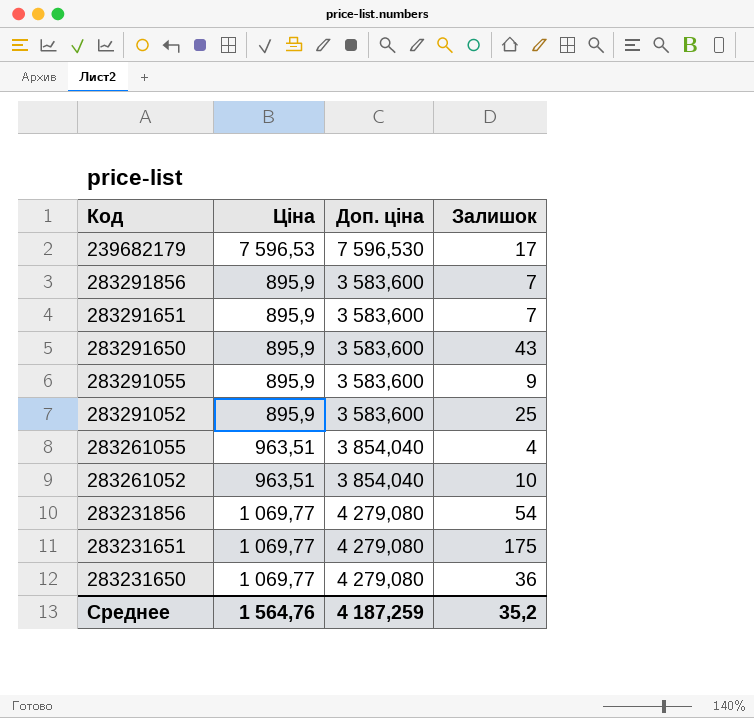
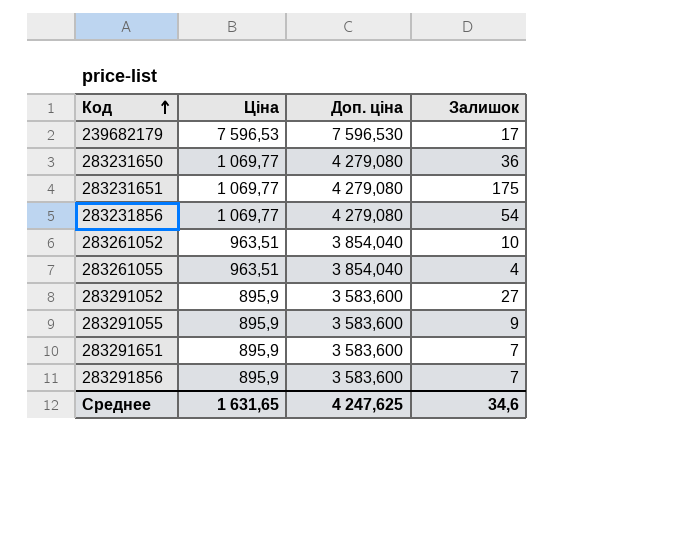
row order: none -> Код ascending
row 283291650: 895,9 | 3 583,600 | 43 -> none
283291052 | Залишок: 25 -> 27
Среднее | Ціна: 1 564,76 -> 1 631,65
Среднее | Доп. ціна: 4 187,259 -> 4 247,625
Среднее | Залишок: 35,2 -> 34,6

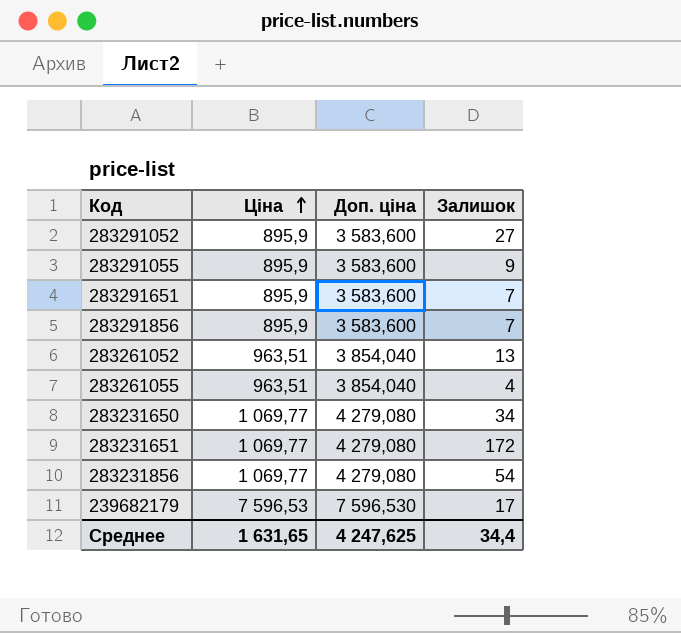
row order: Код ascending -> Ціна ascending
283261052 | Залишок: 10 -> 13
283231650 | Залишок: 36 -> 34
283231651 | Залишок: 175 -> 172
Среднее | Залишок: 34,6 -> 34,4

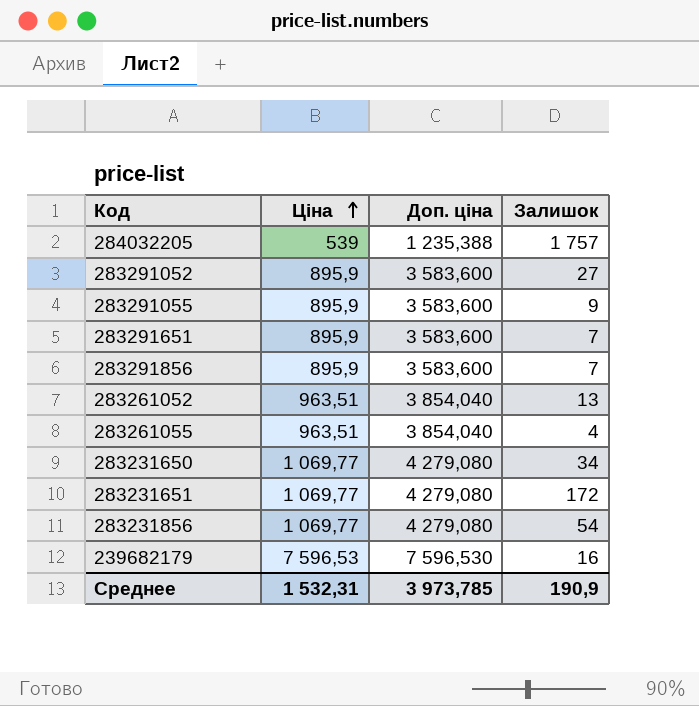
row 284032205: none -> 539 | 1 235,388 | 1 757
239682179 | Залишок: 17 -> 16
Среднее | Ціна: 1 631,65 -> 1 532,31
Среднее | Доп. ціна: 4 247,625 -> 3 973,785
Среднее | Залишок: 34,4 -> 190,9

